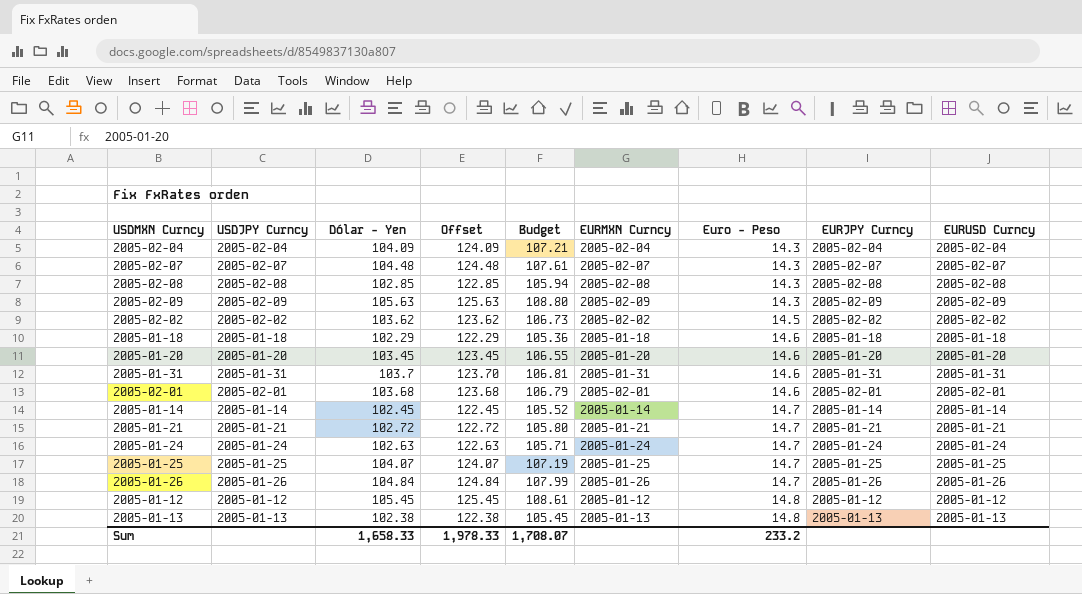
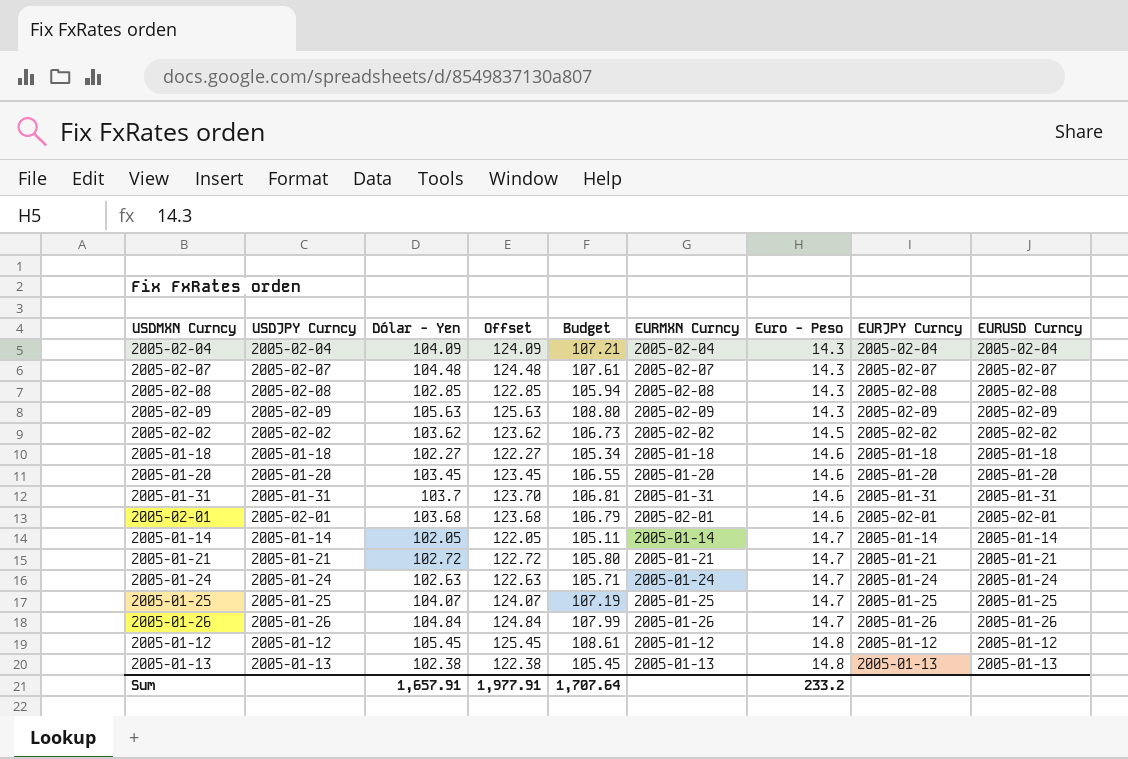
2005-01-18 | Dólar - Yen: 102.29 -> 102.27
2005-01-18 | Offset: 122.29 -> 122.27
2005-01-18 | Budget: 105.36 -> 105.34
2005-01-14 | Dólar - Yen: 102.45 -> 102.05
2005-01-14 | Offset: 122.45 -> 122.05
2005-01-14 | Budget: 105.52 -> 105.11
Sum | Dólar - Yen: 1,658.33 -> 1,657.91
Sum | Offset: 1,978.33 -> 1,977.91
Sum | Budget: 1,708.07 -> 1,707.64

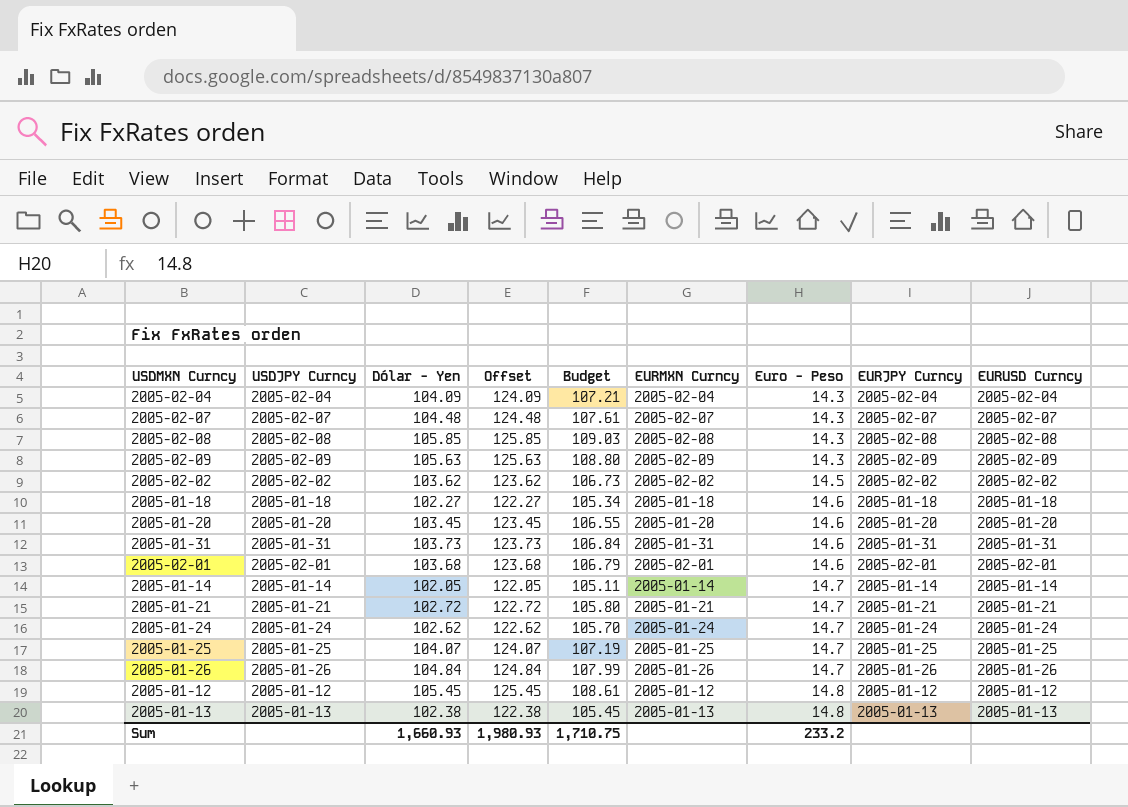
2005-02-08 | Dólar - Yen: 102.85 -> 105.85
2005-02-08 | Offset: 122.85 -> 125.85
2005-02-08 | Budget: 105.94 -> 109.03
2005-01-31 | Dólar - Yen: 103.7 -> 103.73
2005-01-31 | Offset: 123.70 -> 123.73
2005-01-31 | Budget: 106.81 -> 106.84
2005-01-24 | Dólar - Yen: 102.63 -> 102.62
2005-01-24 | Offset: 122.63 -> 122.62
2005-01-24 | Budget: 105.71 -> 105.70
Sum | Dólar - Yen: 1,657.91 -> 1,660.93
Sum | Offset: 1,977.91 -> 1,980.93
Sum | Budget: 1,707.64 -> 1,710.75

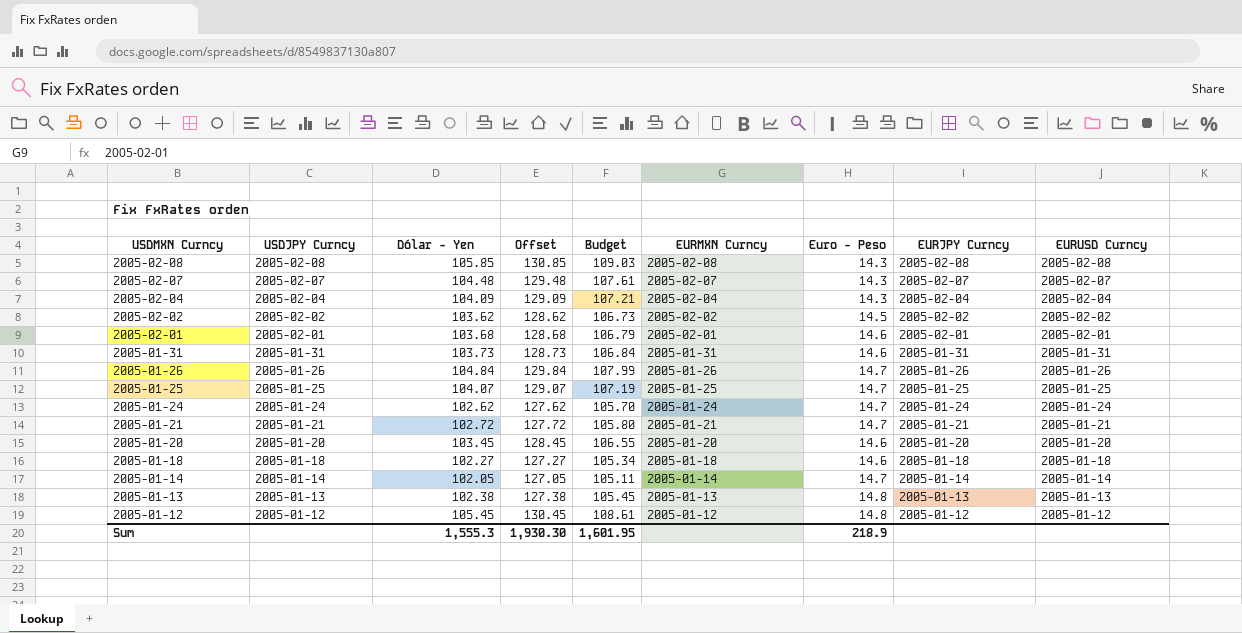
row order: Euro - Peso ascending -> USDMXN Curncy descending
column Offset | formula: [Dólar - Yen] + 20 -> [Dólar - Yen] + 25
row 2005-02-09: 2005-02-09 | 105.63 | 125.63 | 108.80 | 2005-02-09 | 14.3 | 2005-02-09 | 2005-02-09 -> none
Sum | Dólar - Yen: 1,660.93 -> 1,555.3
Sum | Offset: 1,980.93 -> 1,930.30
Sum | Budget: 1,710.75 -> 1,601.95
Sum | Euro - Peso: 233.2 -> 218.9

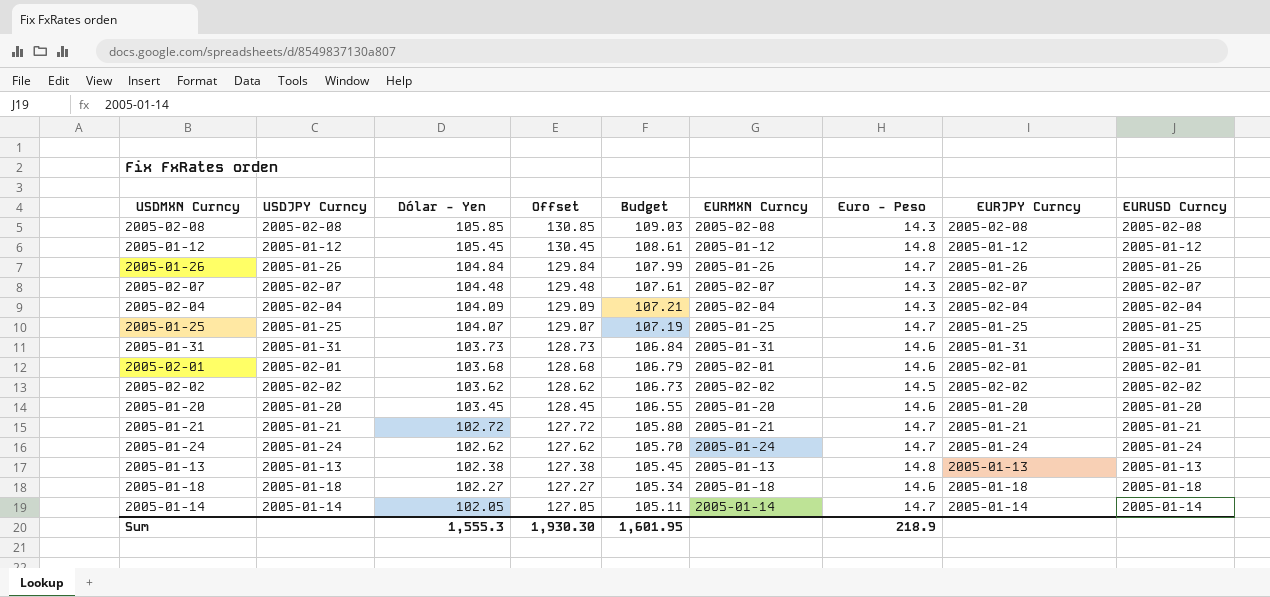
row order: USDMXN Curncy descending -> Dólar - Yen descending

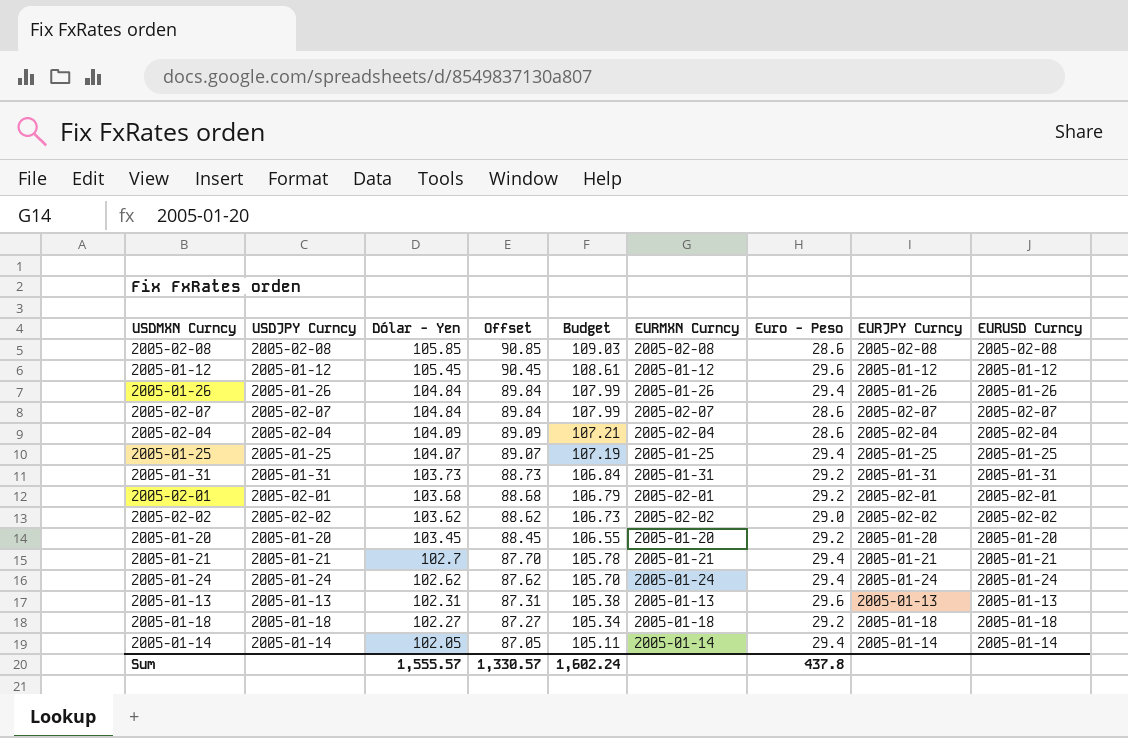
column Offset | formula: [Dólar - Yen] + 25 -> [Dólar - Yen] - 15
2005-02-08 | Euro - Peso: 14.3 -> 28.6
2005-01-12 | Euro - Peso: 14.8 -> 29.6
2005-01-26 | Euro - Peso: 14.7 -> 29.4
2005-02-07 | Dólar - Yen: 104.48 -> 104.84
2005-02-07 | Budget: 107.61 -> 107.99
2005-02-07 | Euro - Peso: 14.3 -> 28.6
2005-02-04 | Euro - Peso: 14.3 -> 28.6
2005-01-25 | Euro - Peso: 14.7 -> 29.4
2005-01-31 | Euro - Peso: 14.6 -> 29.2
2005-02-01 | Euro - Peso: 14.6 -> 29.2
2005-02-02 | Euro - Peso: 14.5 -> 29.0
2005-01-20 | Euro - Peso: 14.6 -> 29.2
2005-01-21 | Dólar - Yen: 102.72 -> 102.7
2005-01-21 | Budget: 105.80 -> 105.78
2005-01-21 | Euro - Peso: 14.7 -> 29.4
2005-01-24 | Euro - Peso: 14.7 -> 29.4
2005-01-13 | Dólar - Yen: 102.38 -> 102.31
2005-01-13 | Budget: 105.45 -> 105.38
2005-01-13 | Euro - Peso: 14.8 -> 29.6
2005-01-18 | Euro - Peso: 14.6 -> 29.2
2005-01-14 | Euro - Peso: 14.7 -> 29.4
Sum | Dólar - Yen: 1,555.3 -> 1,555.57
Sum | Offset: 1,930.30 -> 1,330.57
Sum | Budget: 1,601.95 -> 1,602.24
Sum | Euro - Peso: 218.9 -> 437.8

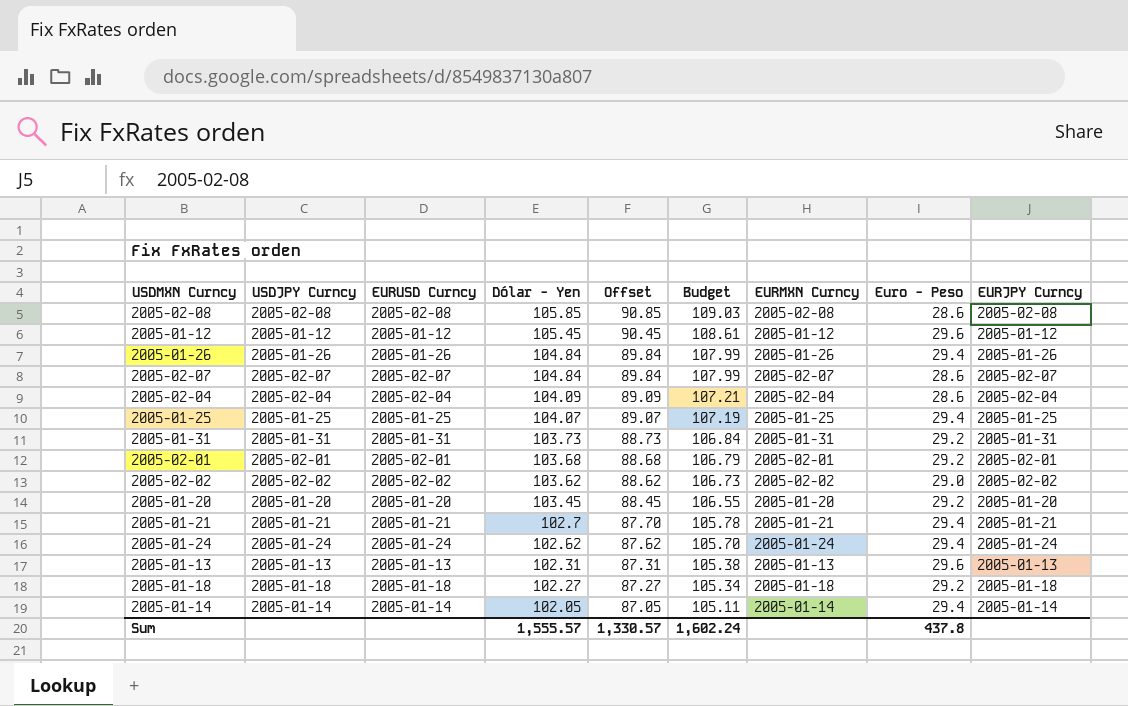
column EURUSD Curncy | position: 9 -> 3

